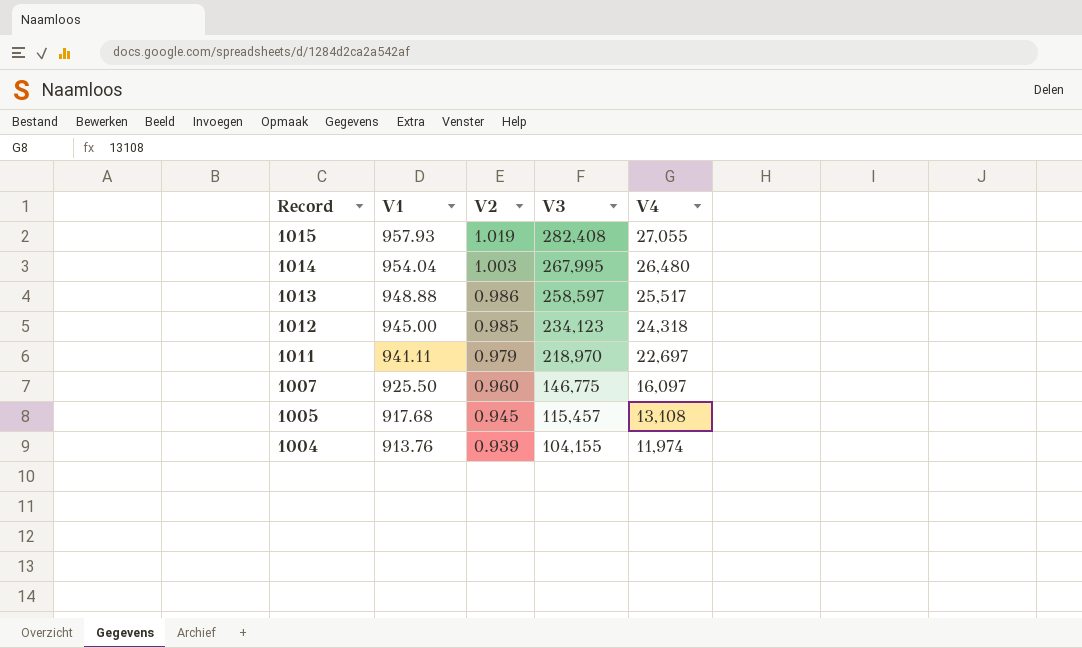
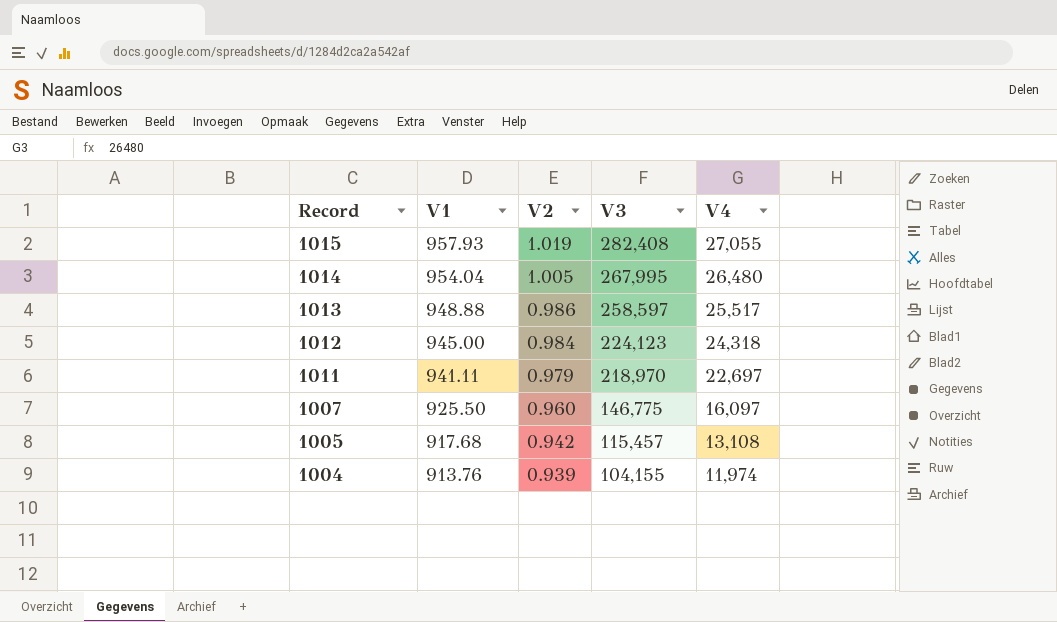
1014 | V2: 1.003 -> 1.005
1012 | V2: 0.985 -> 0.984
1012 | V3: 234,123 -> 224,123
1005 | V2: 0.945 -> 0.942

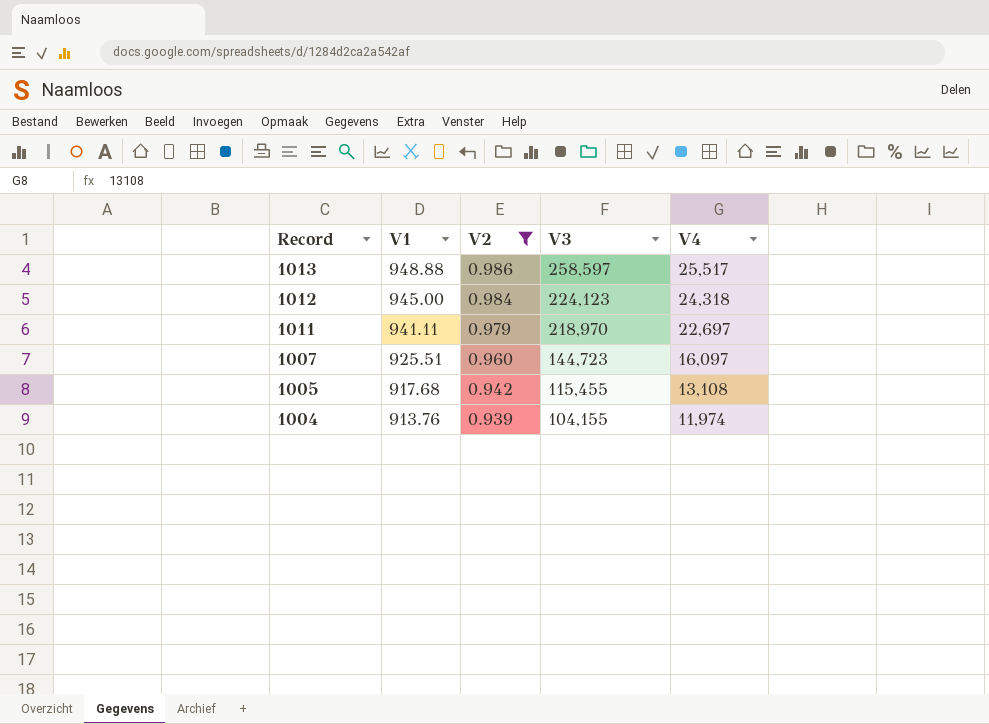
filter: none -> V2 <= 0.986
1007 | V1: 925.50 -> 925.51
1007 | V3: 146,775 -> 144,723
1005 | V3: 115,457 -> 115,455

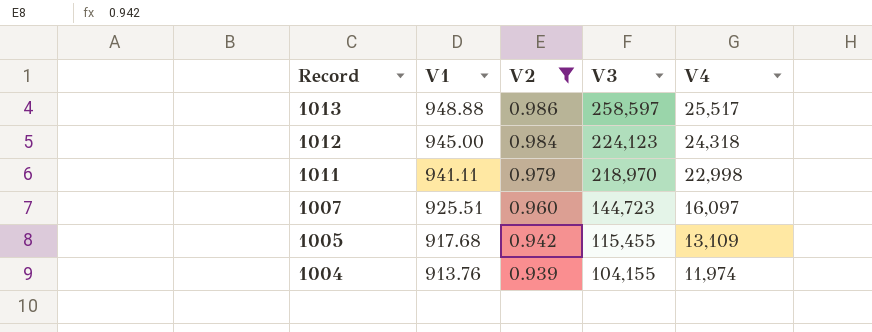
1011 | V4: 22,697 -> 22,998
1005 | V4: 13,108 -> 13,109

